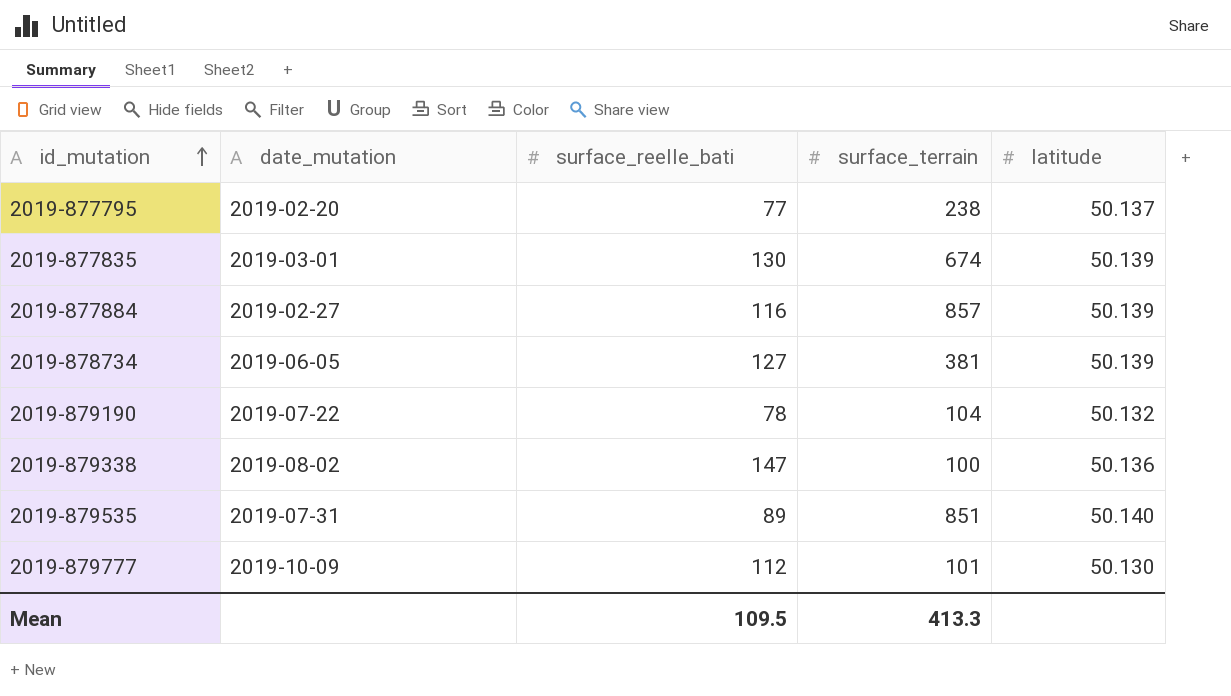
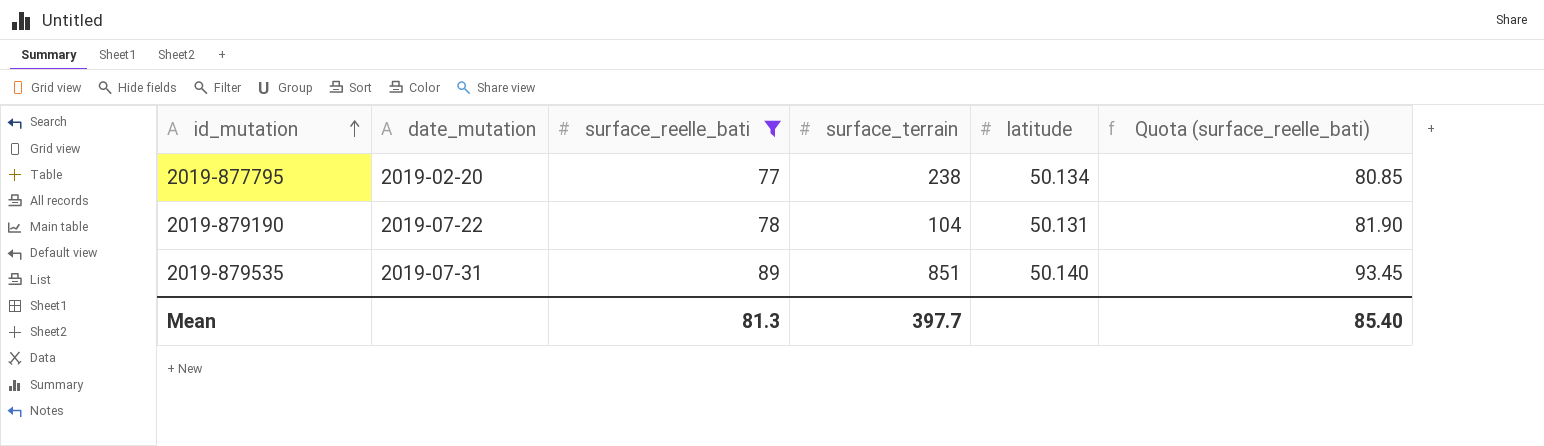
filter: none -> surface_reelle_bati <= 89
column Quota (surface_reelle_bati) | formula: none -> [surface_reelle_bati] * 1.05
2019-877795 | latitude: 50.137 -> 50.134
2019-879190 | latitude: 50.132 -> 50.131
Mean | surface_reelle_bati: 109.5 -> 81.3
Mean | surface_terrain: 413.3 -> 397.7

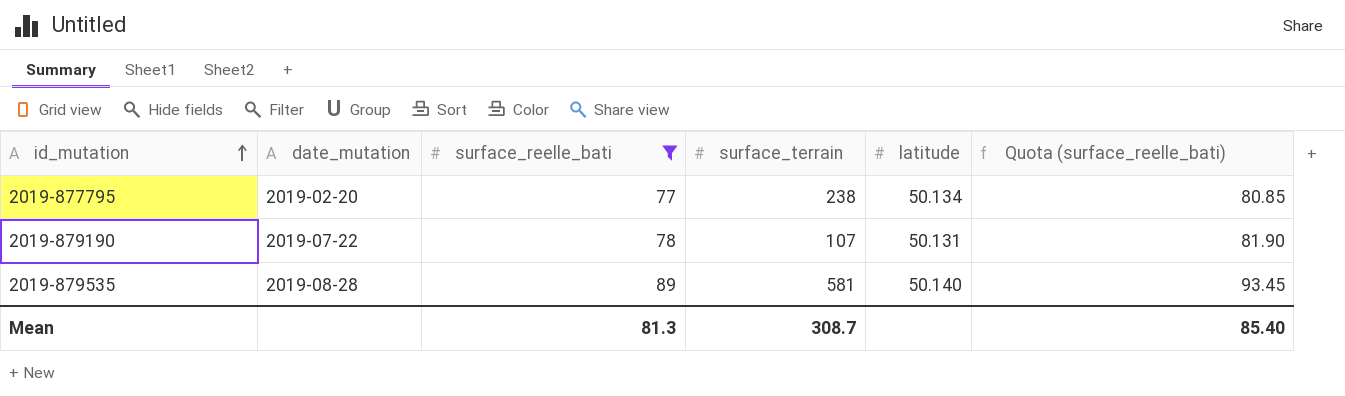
2019-879190 | surface_terrain: 104 -> 107
2019-879535 | date_mutation: 2019-07-31 -> 2019-08-28
2019-879535 | surface_terrain: 851 -> 581
Mean | surface_terrain: 397.7 -> 308.7

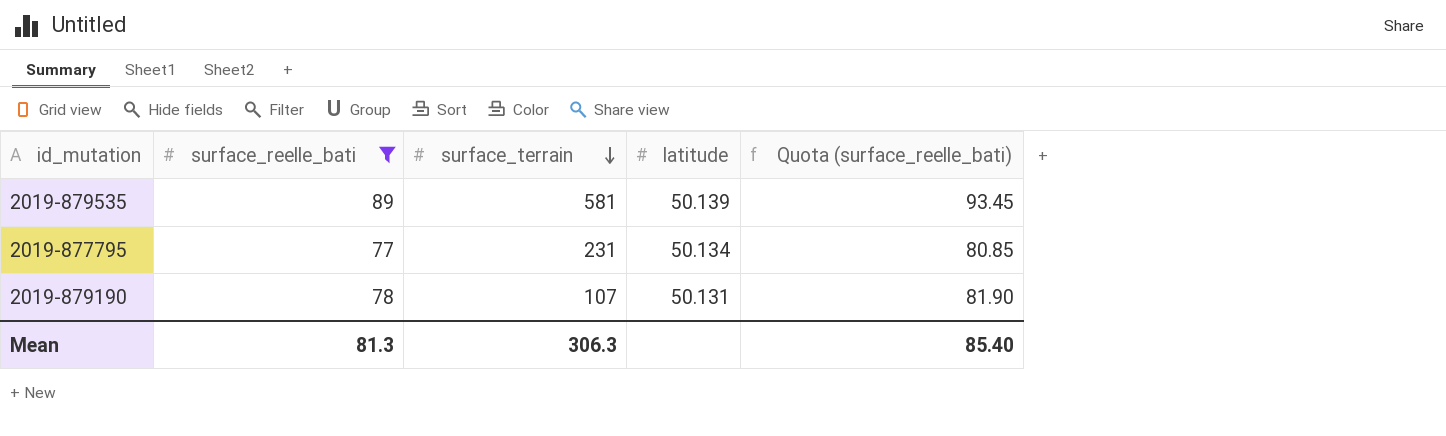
row order: id_mutation ascending -> surface_terrain descending
column date_mutation | position: 2 -> none
2019-879535 | latitude: 50.140 -> 50.139
2019-877795 | surface_terrain: 238 -> 231
Mean | surface_terrain: 308.7 -> 306.3

